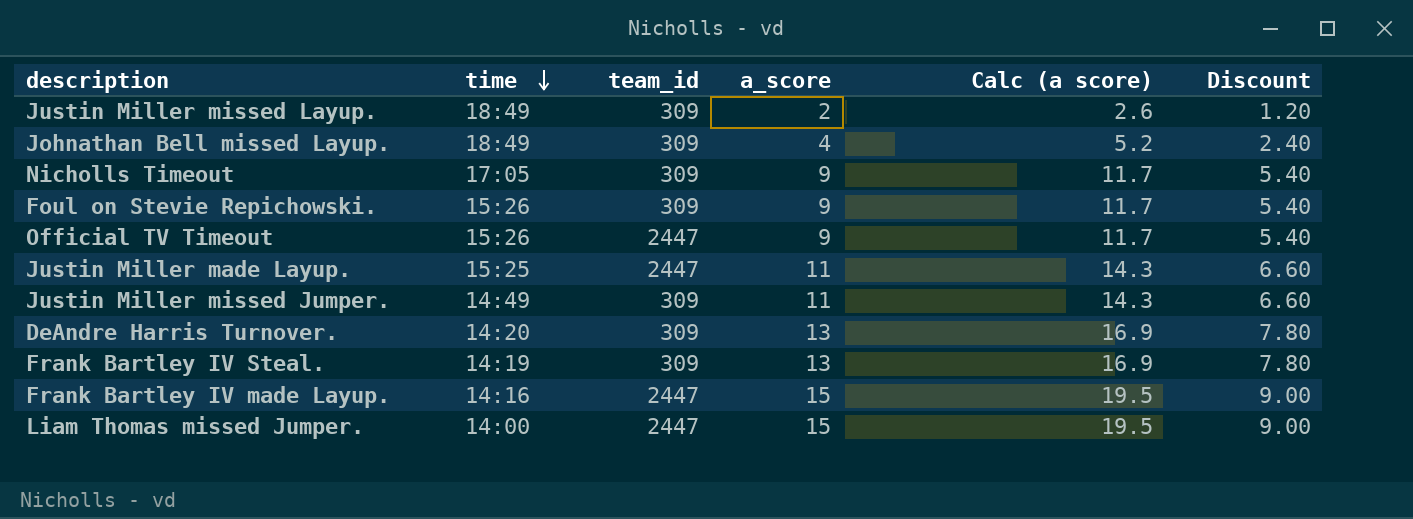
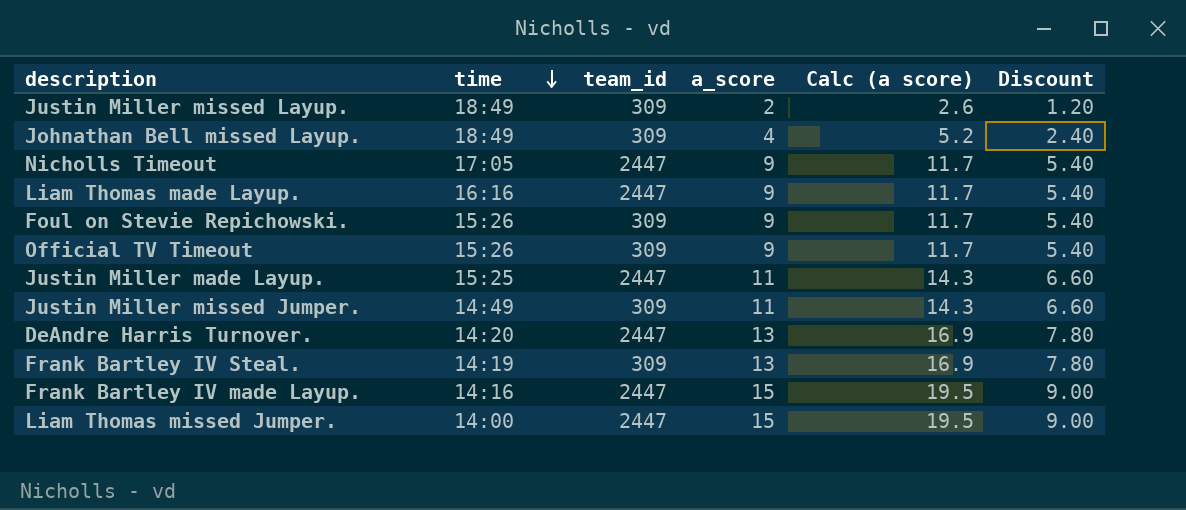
Nicholls Timeout | team_id: 309 -> 2447
row Liam Thomas made Layup.: none -> 16:16 | 2447 | 9 | 11.7 | 5.40
Official TV Timeout | team_id: 2447 -> 309
DeAndre Harris Turnover. | team_id: 309 -> 2447

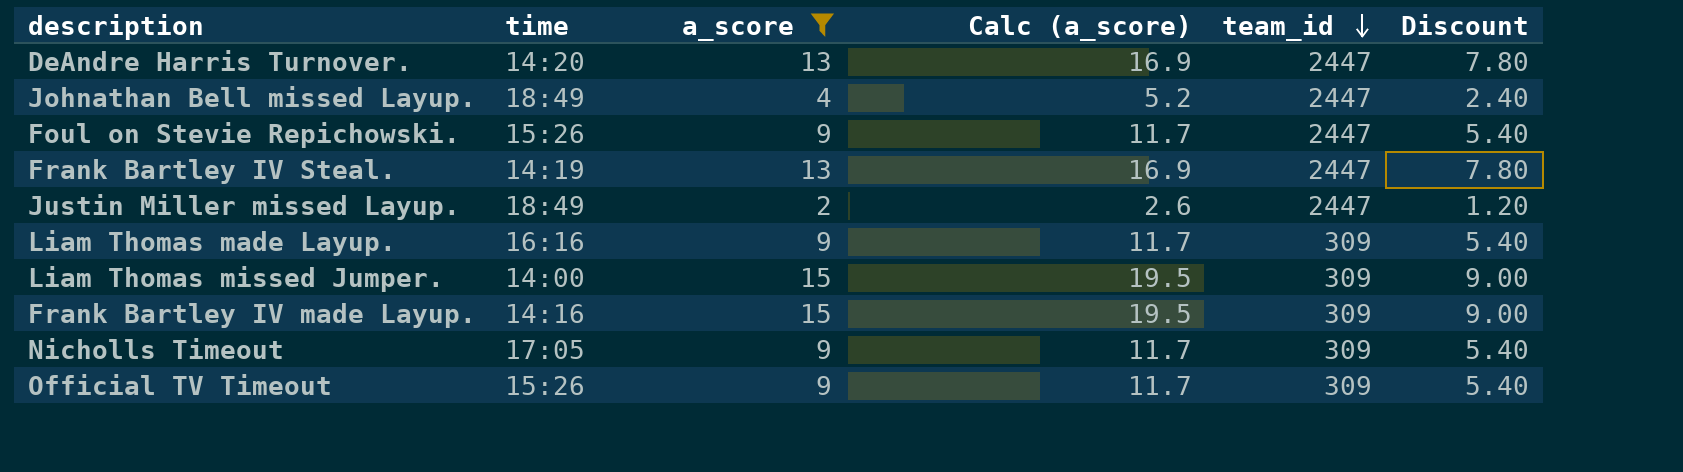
filter: none -> a_score != 11
row order: time descending -> team_id descending
column name: Calc (a score) -> Calc (a_score)
column team_id | position: 3 -> 5
Johnathan Bell missed Layup. | team_id: 309 -> 2447
Foul on Stevie Repichowski. | team_id: 309 -> 2447
Frank Bartley IV Steal. | team_id: 309 -> 2447
Justin Miller missed Layup. | team_id: 309 -> 2447
Liam Thomas made Layup. | team_id: 2447 -> 309
Liam Thomas missed Jumper. | team_id: 2447 -> 309
Frank Bartley IV made Layup. | team_id: 2447 -> 309
Nicholls Timeout | team_id: 2447 -> 309

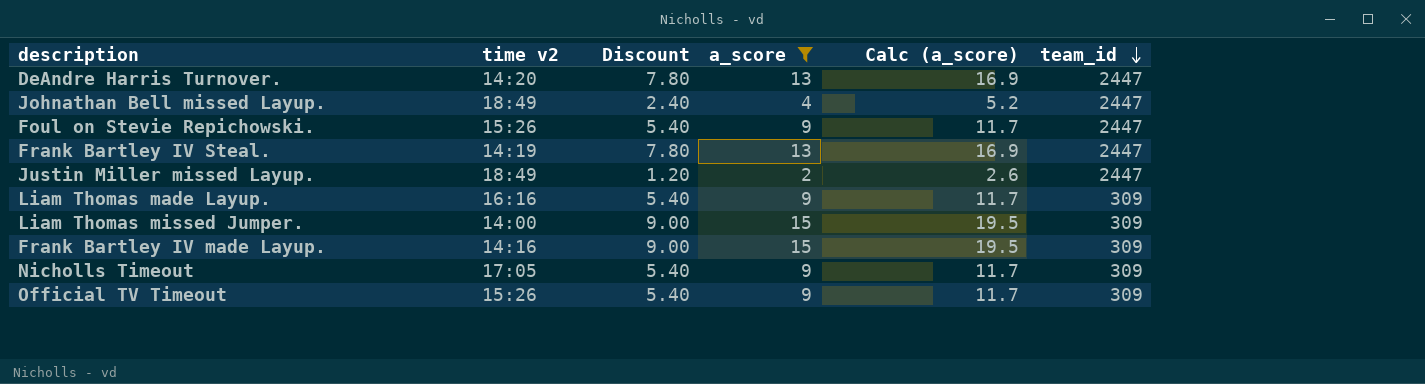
column name: time -> time v2
column Discount | position: 6 -> 3

